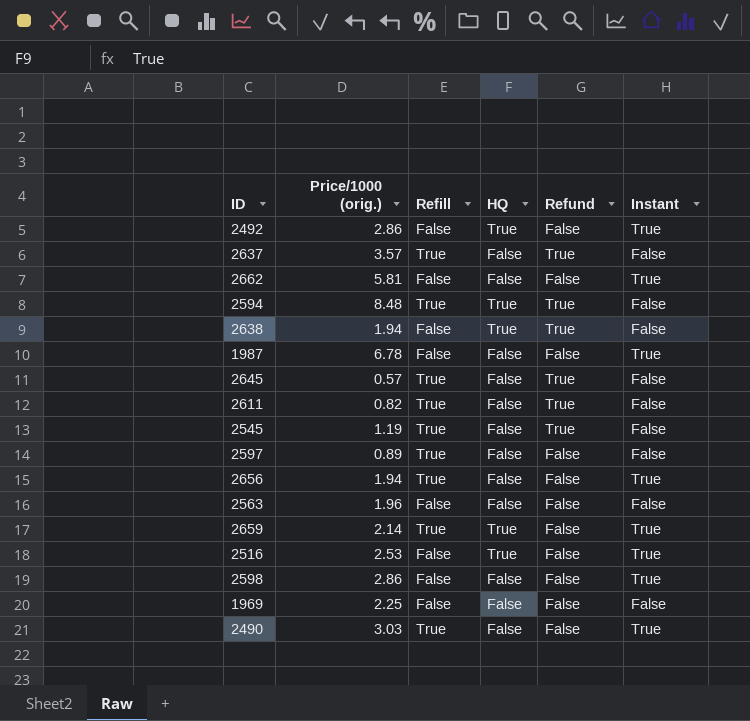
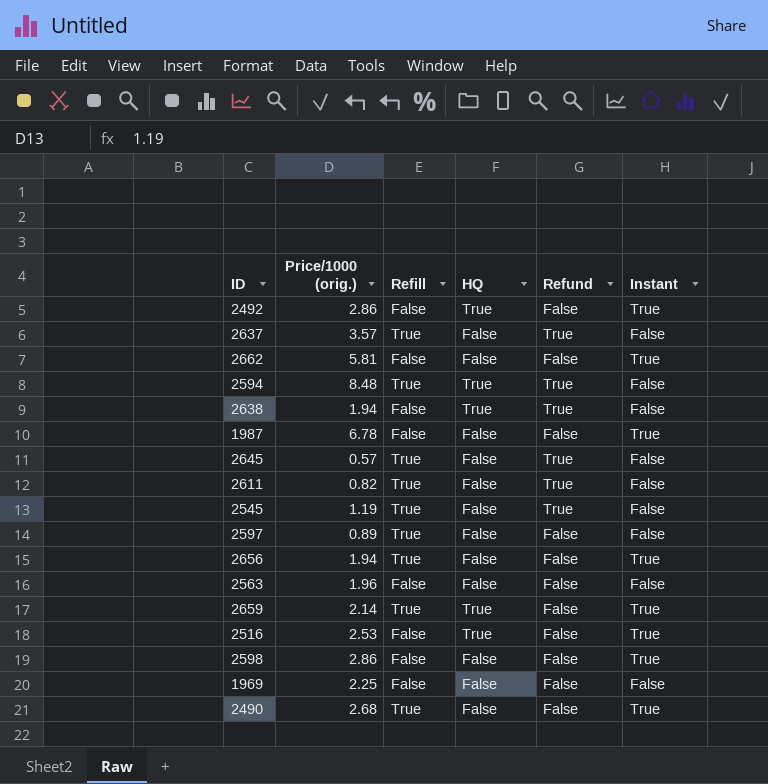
2490 | Price/1000 (orig.): 3.03 -> 2.68

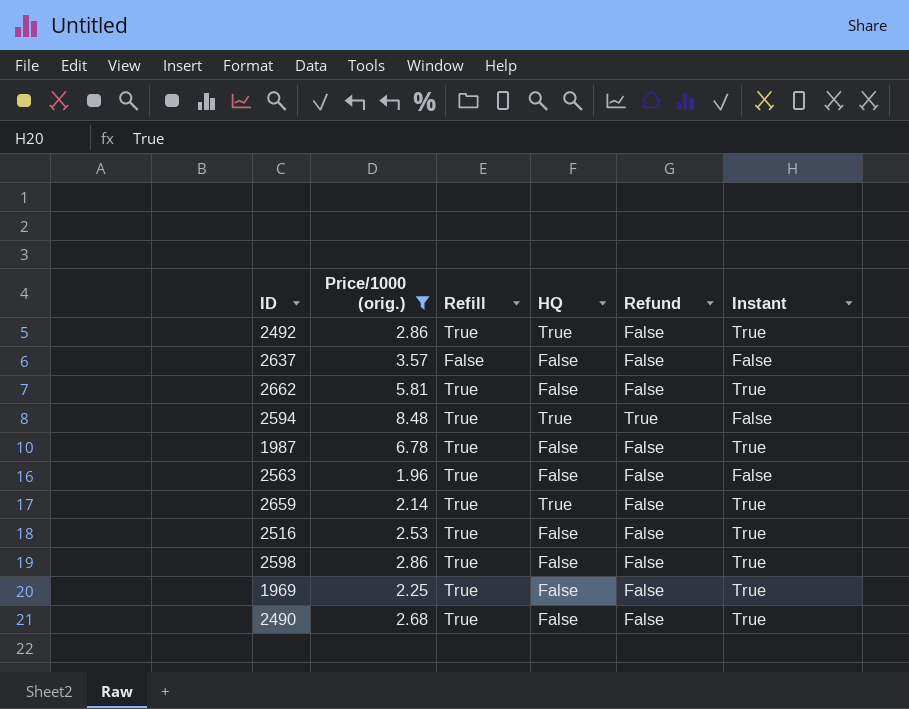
filter: none -> Price/1000 (orig.) >= 1.96
2492 | Refill: False -> True
2637 | Refill: True -> False
2637 | Refund: True -> False
2662 | Refill: False -> True
1987 | Refill: False -> True
2563 | Refill: False -> True
2516 | Refill: False -> True
2516 | HQ: True -> False
2598 | Refill: False -> True
1969 | Refill: False -> True
1969 | Instant: False -> True

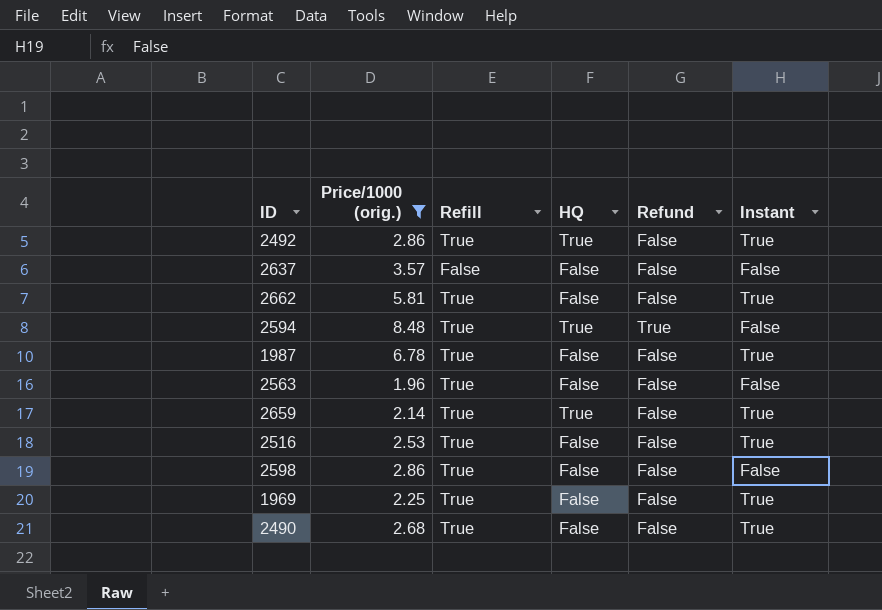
2598 | Instant: True -> False

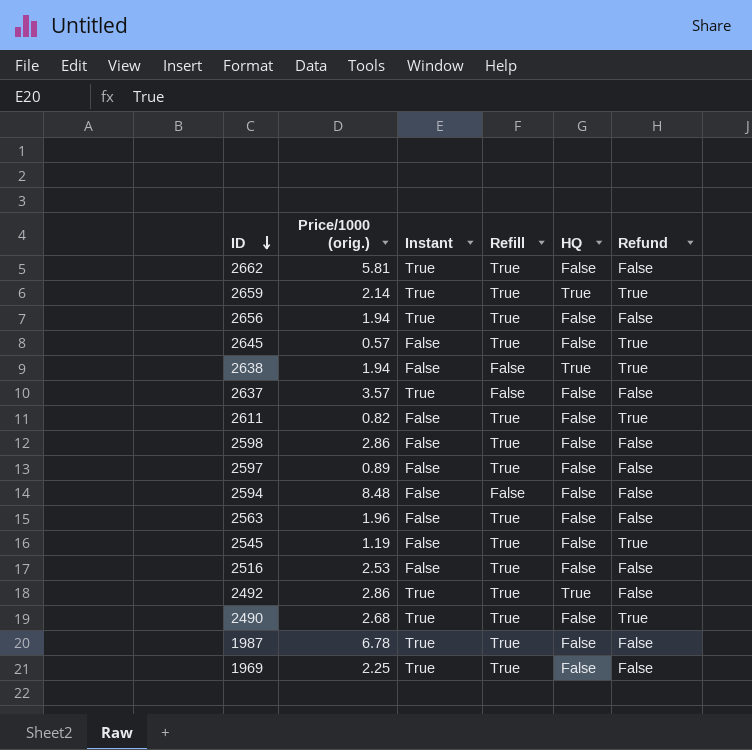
filter: Price/1000 (orig.) >= 1.96 -> none
row order: none -> ID descending
column Instant | position: 6 -> 3
2659 | Refund: False -> True
2637 | Instant: False -> True
2594 | Refill: True -> False
2594 | HQ: True -> False
2594 | Refund: True -> False
2516 | Instant: True -> False
2490 | Refund: False -> True

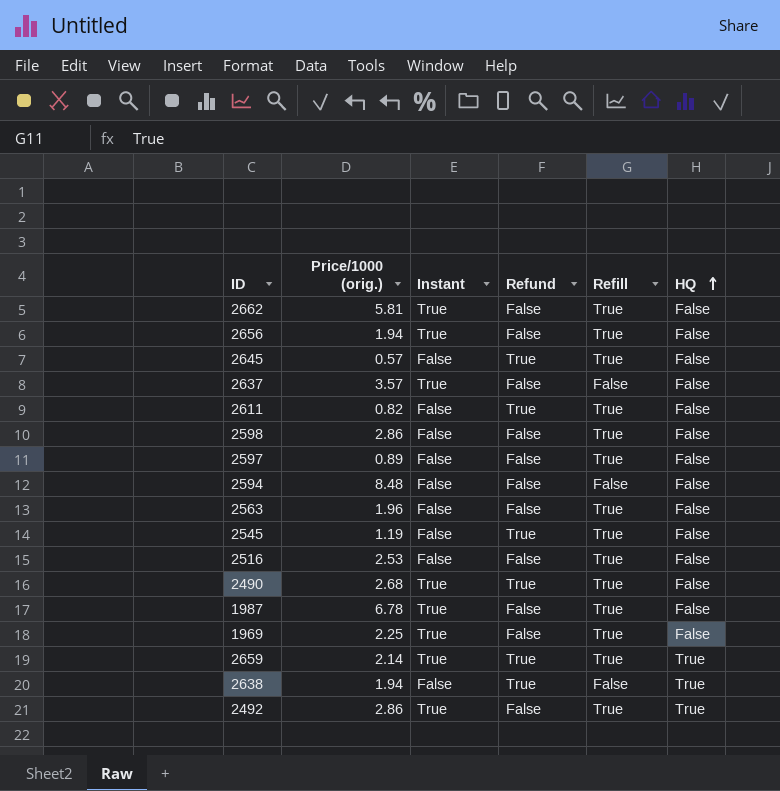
row order: ID descending -> HQ ascending
column Refund | position: 6 -> 4

